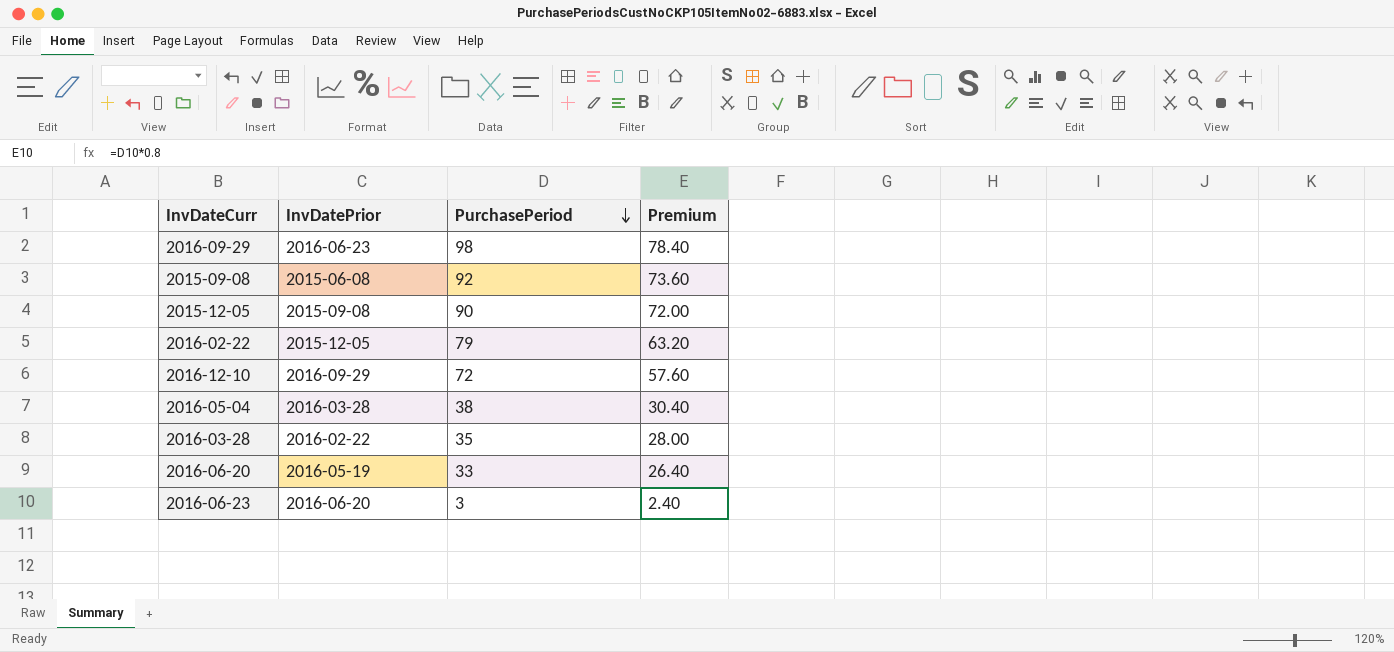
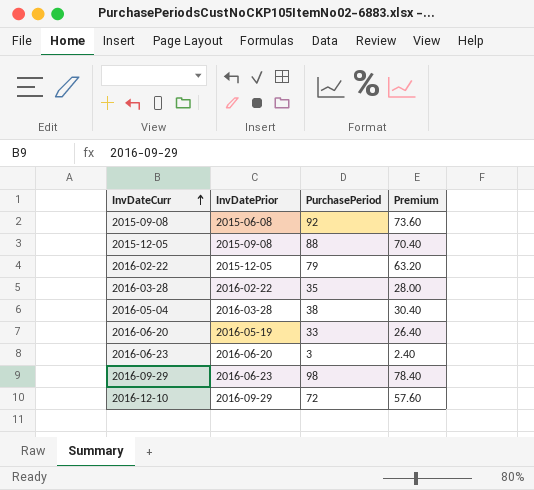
row order: PurchasePeriod descending -> InvDateCurr ascending
2015-12-05 | PurchasePeriod: 90 -> 88
2015-12-05 | Premium: 72.00 -> 70.40

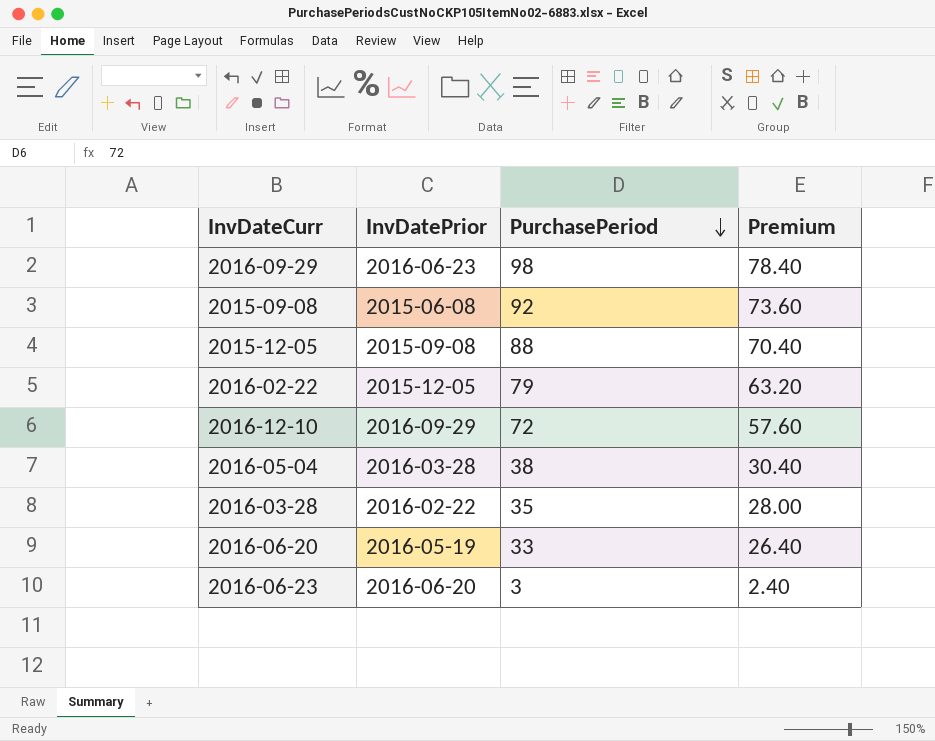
row order: InvDateCurr ascending -> PurchasePeriod descending

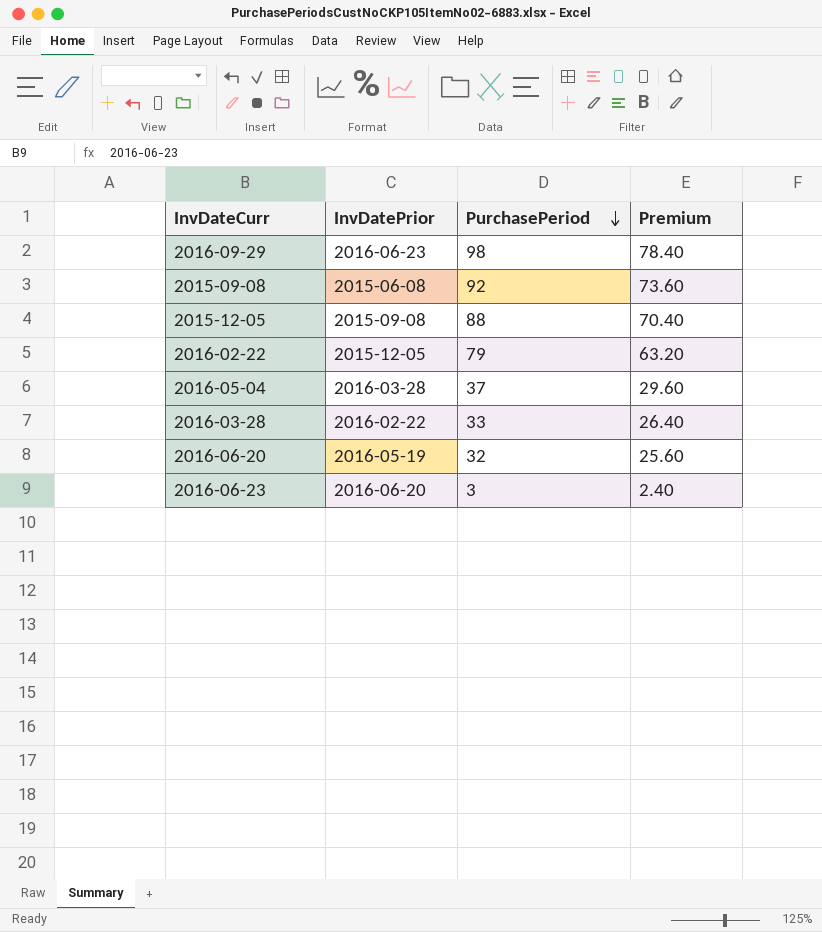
row 2016-12-10: 2016-09-29 | 72 | 57.60 -> none
2016-05-04 | PurchasePeriod: 38 -> 37
2016-05-04 | Premium: 30.40 -> 29.60
2016-03-28 | PurchasePeriod: 35 -> 33
2016-03-28 | Premium: 28.00 -> 26.40
2016-06-20 | PurchasePeriod: 33 -> 32
2016-06-20 | Premium: 26.40 -> 25.60

